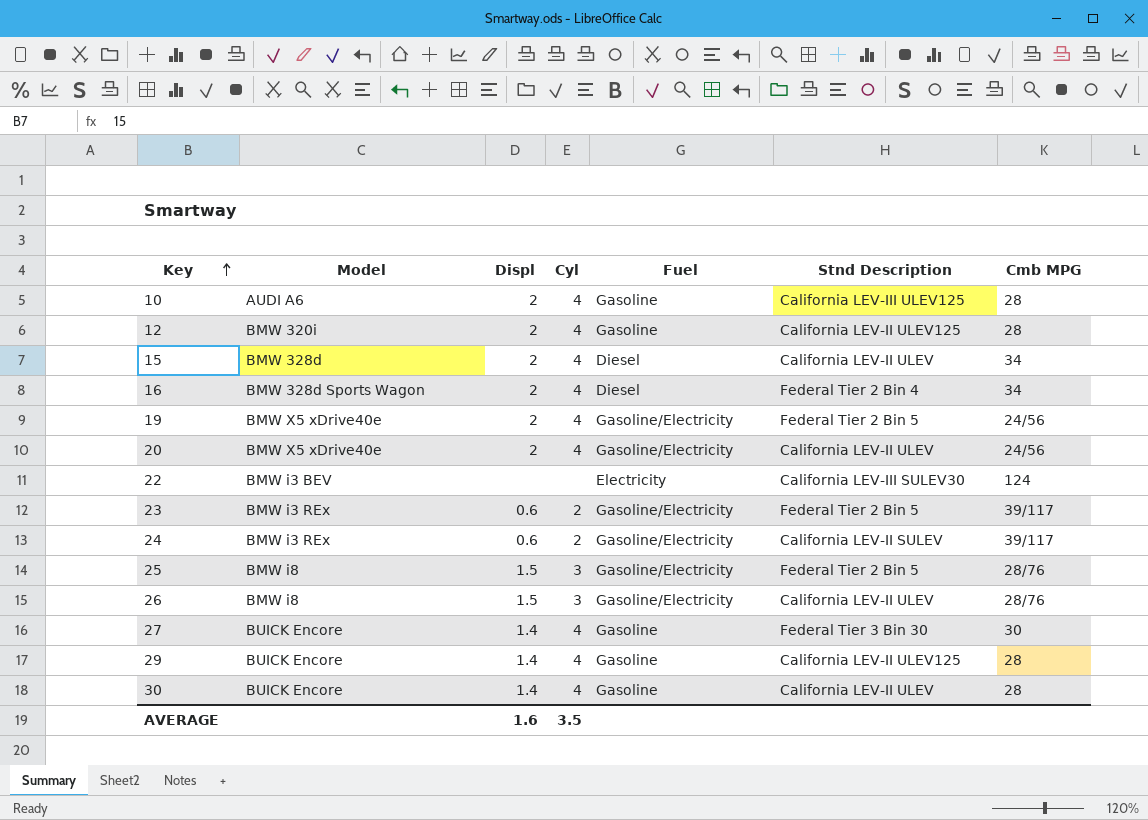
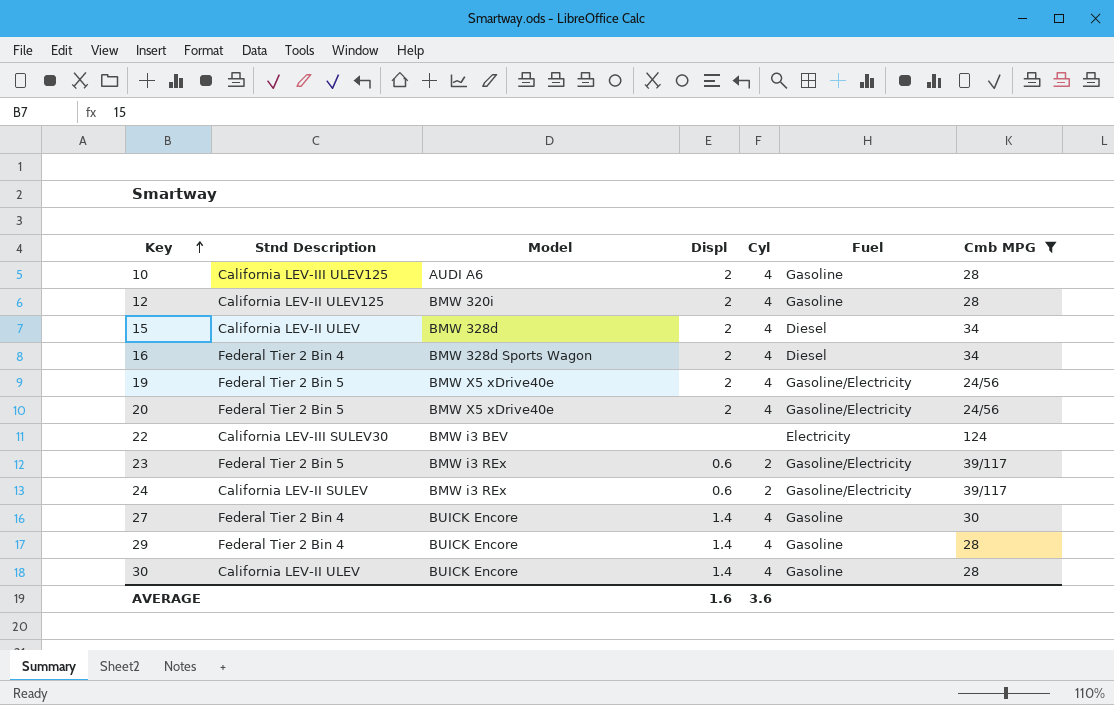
filter: none -> Cmb MPG != 28/76
column Stnd Description | position: 6 -> 2
20 | Stnd Description: California LEV-II ULEV -> Federal Tier 2 Bin 5
27 | Stnd Description: Federal Tier 3 Bin 30 -> Federal Tier 2 Bin 4
29 | Stnd Description: California LEV-II ULEV125 -> Federal Tier 2 Bin 4
AVERAGE | Cyl: 3.5 -> 3.6

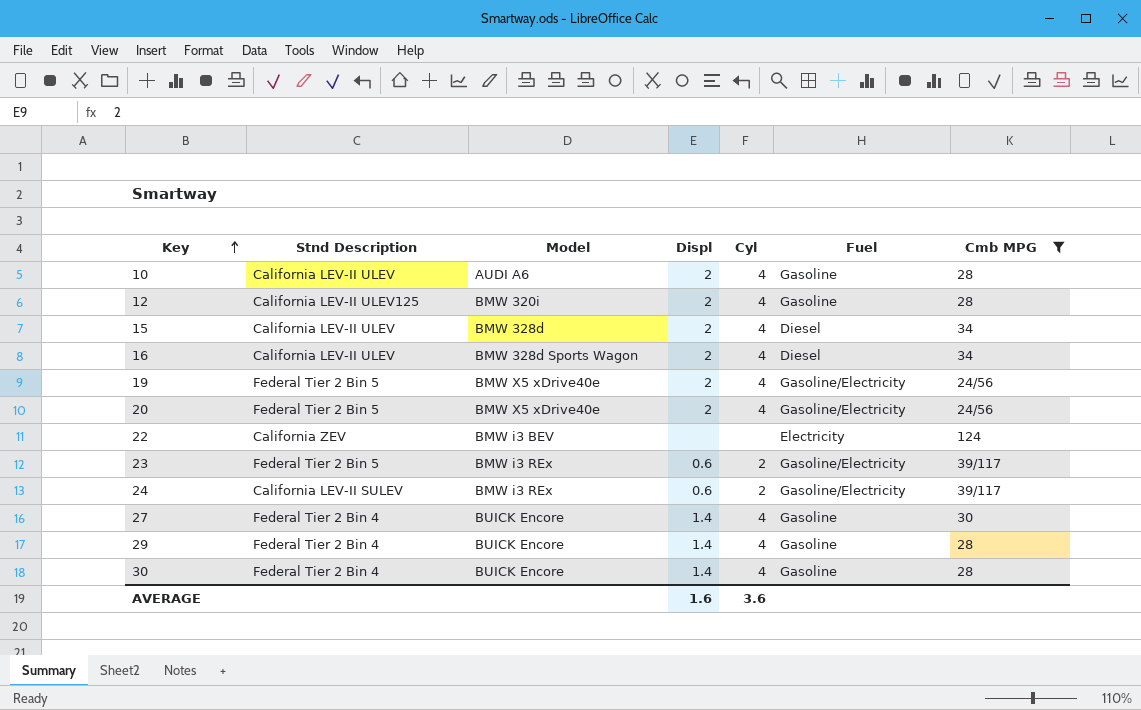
10 | Stnd Description: California LEV-III ULEV125 -> California LEV-II ULEV
16 | Stnd Description: Federal Tier 2 Bin 4 -> California LEV-II ULEV
22 | Stnd Description: California LEV-III SULEV30 -> California ZEV
30 | Stnd Description: California LEV-II ULEV -> Federal Tier 2 Bin 4

